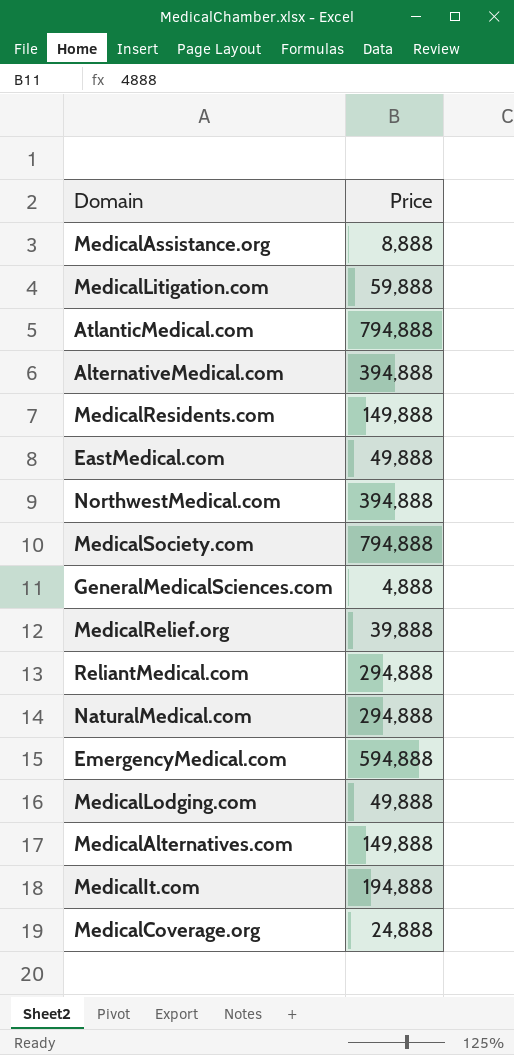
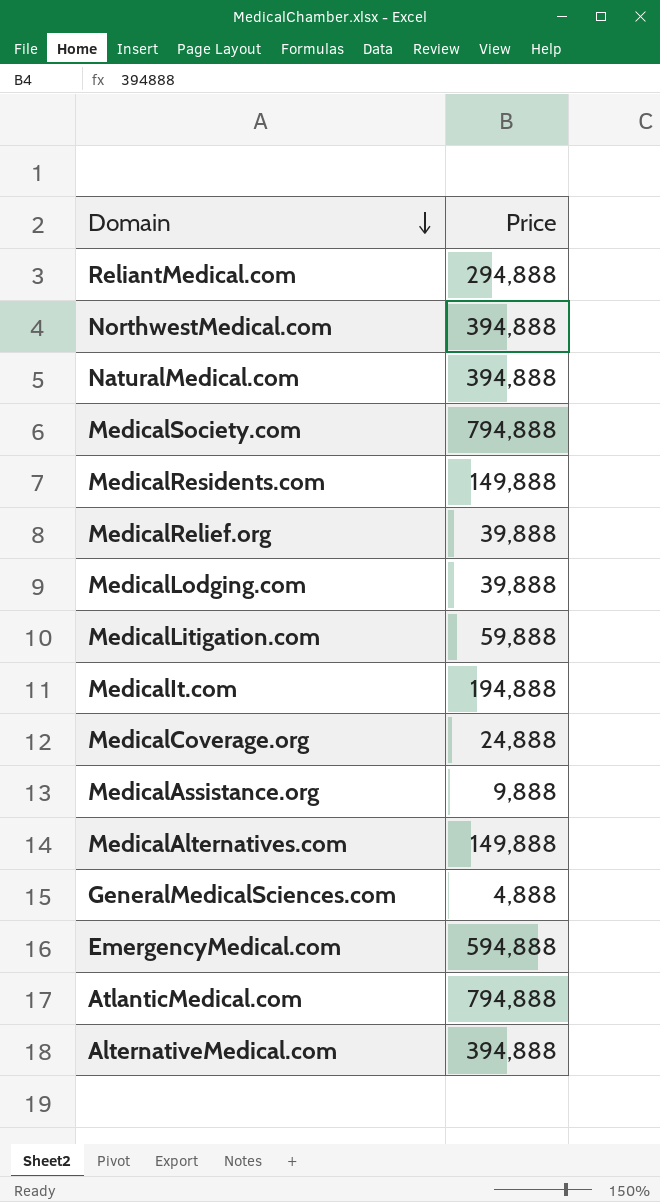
row order: none -> Domain descending
row EastMedical.com: 49,888 -> none
NaturalMedical.com | Price: 294,888 -> 394,888
MedicalLodging.com | Price: 49,888 -> 39,888
MedicalAssistance.org | Price: 8,888 -> 9,888

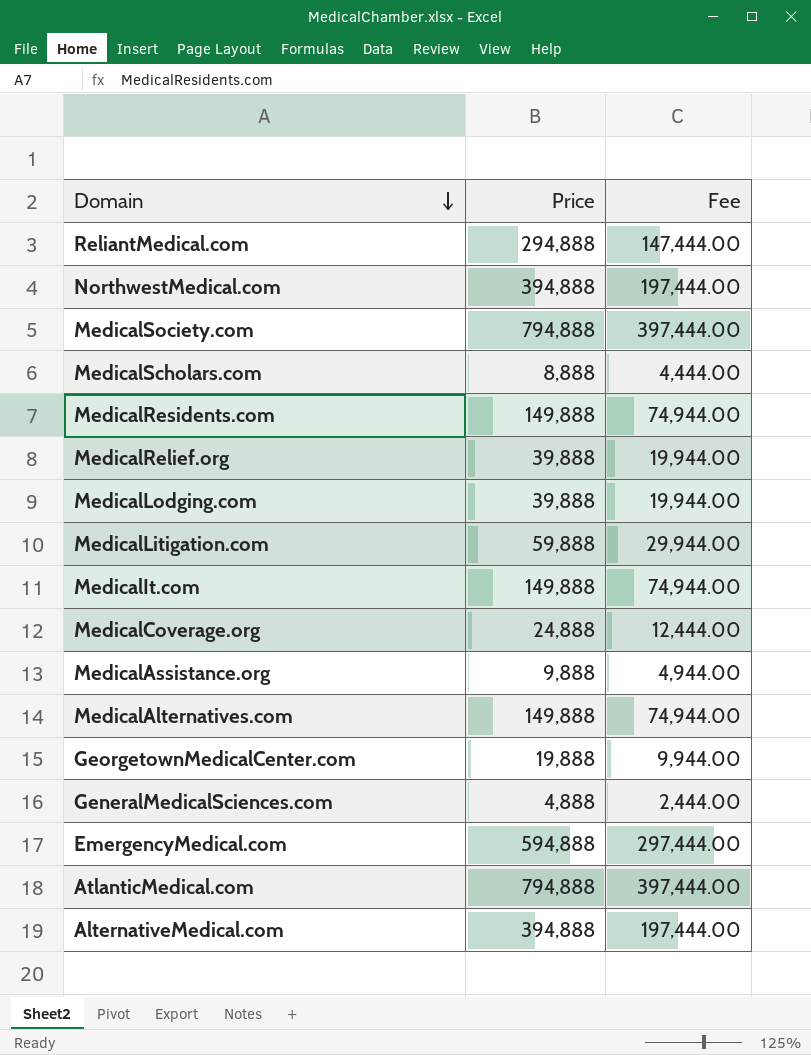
column Fee | formula: none -> [Price] * 0.5
row NaturalMedical.com: 394,888 -> none
row MedicalScholars.com: none -> 8,888 | 4,444.00
MedicalIt.com | Price: 194,888 -> 149,888
row GeorgetownMedicalCenter.com: none -> 19,888 | 9,944.00

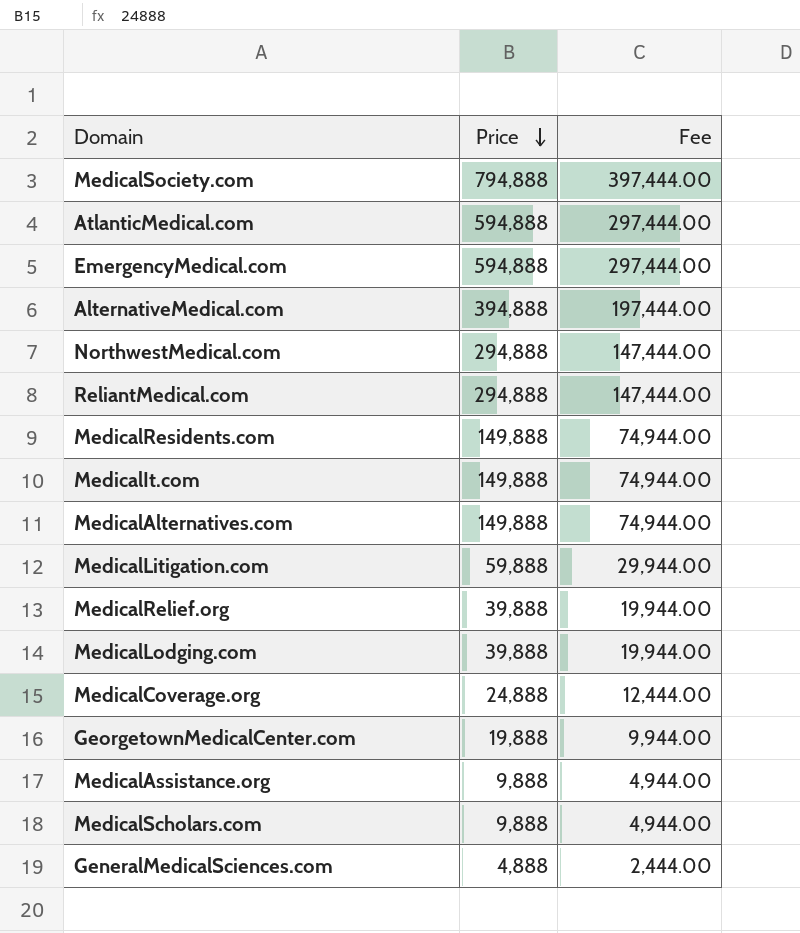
row order: Domain descending -> Price descending
AtlanticMedical.com | Price: 794,888 -> 594,888
AtlanticMedical.com | Fee: 397,444.00 -> 297,444.00
NorthwestMedical.com | Price: 394,888 -> 294,888
NorthwestMedical.com | Fee: 197,444.00 -> 147,444.00
MedicalScholars.com | Price: 8,888 -> 9,888
MedicalScholars.com | Fee: 4,444.00 -> 4,944.00

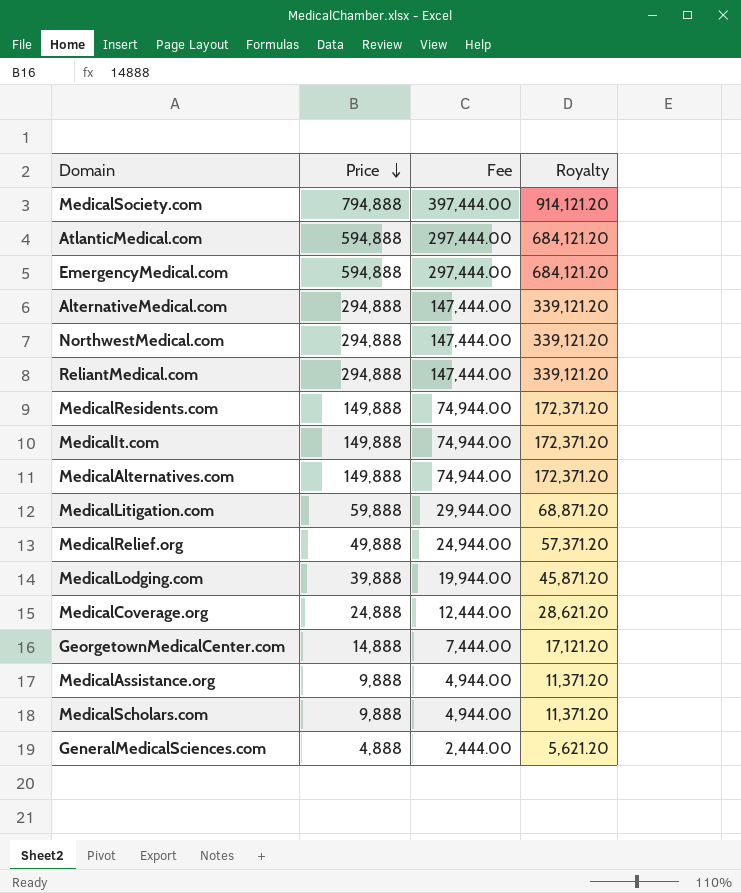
column Royalty | formula: none -> [Price] * 1.15
AlternativeMedical.com | Price: 394,888 -> 294,888
AlternativeMedical.com | Fee: 197,444.00 -> 147,444.00
MedicalRelief.org | Price: 39,888 -> 49,888
MedicalRelief.org | Fee: 19,944.00 -> 24,944.00
GeorgetownMedicalCenter.com | Price: 19,888 -> 14,888
GeorgetownMedicalCenter.com | Fee: 9,944.00 -> 7,444.00

